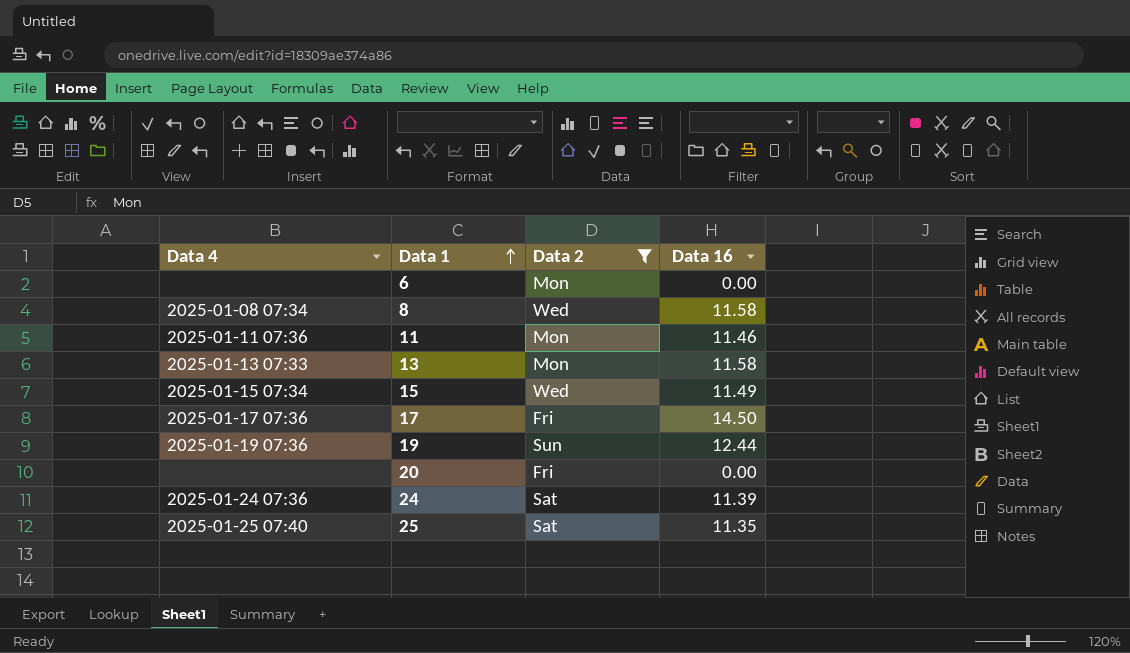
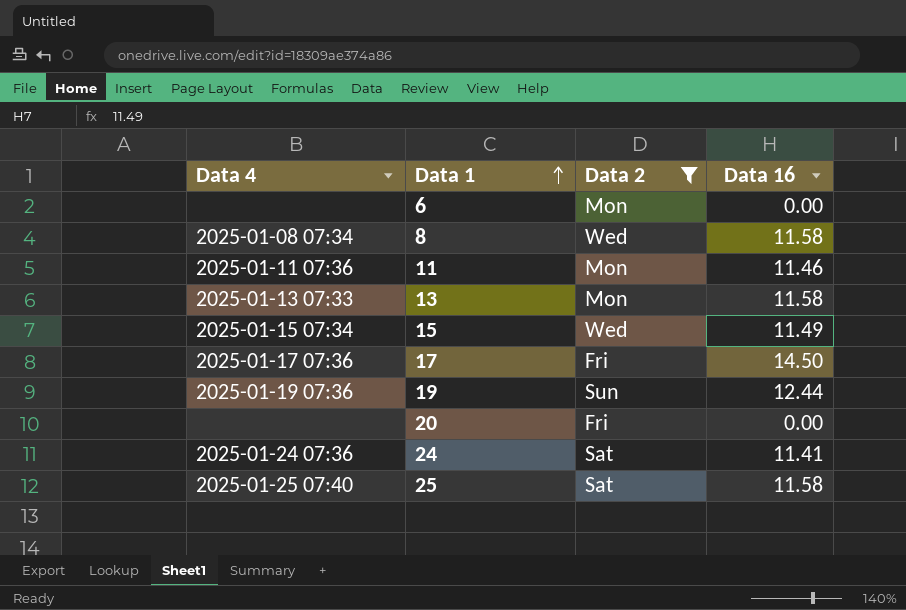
24 | Data 16: 11.39 -> 11.41
25 | Data 16: 11.35 -> 11.58

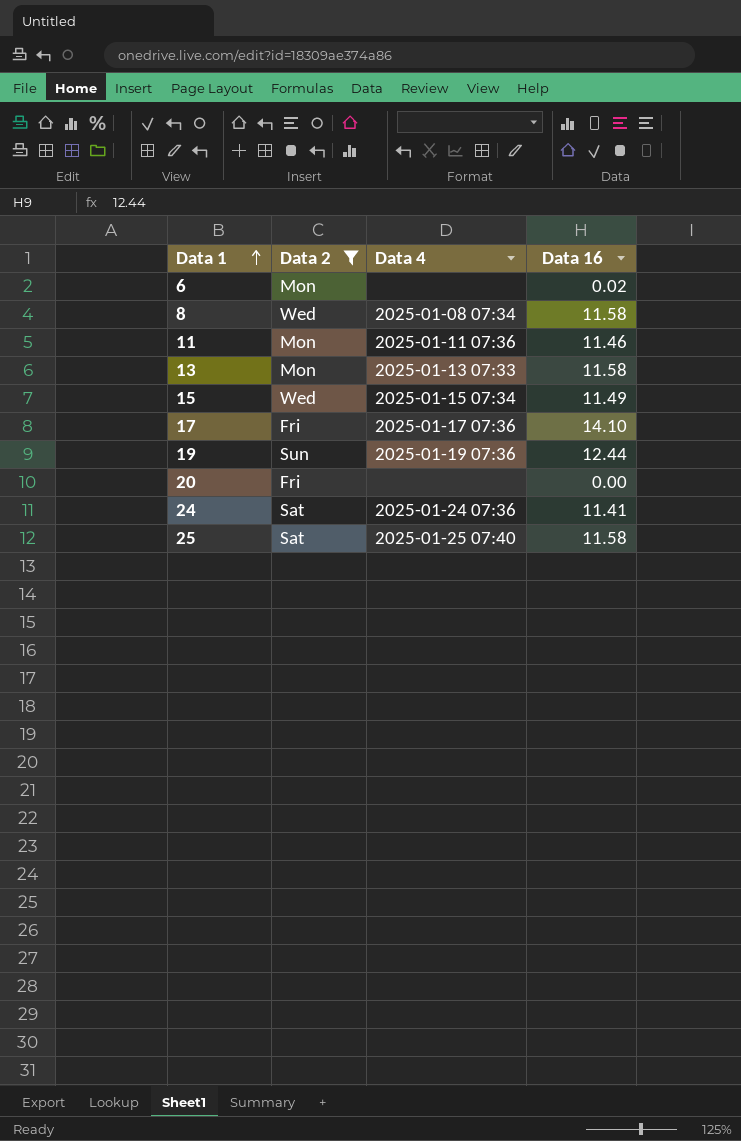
column Data 4 | position: 1 -> 3
6 | Data 16: 0.00 -> 0.02
17 | Data 16: 14.50 -> 14.10

